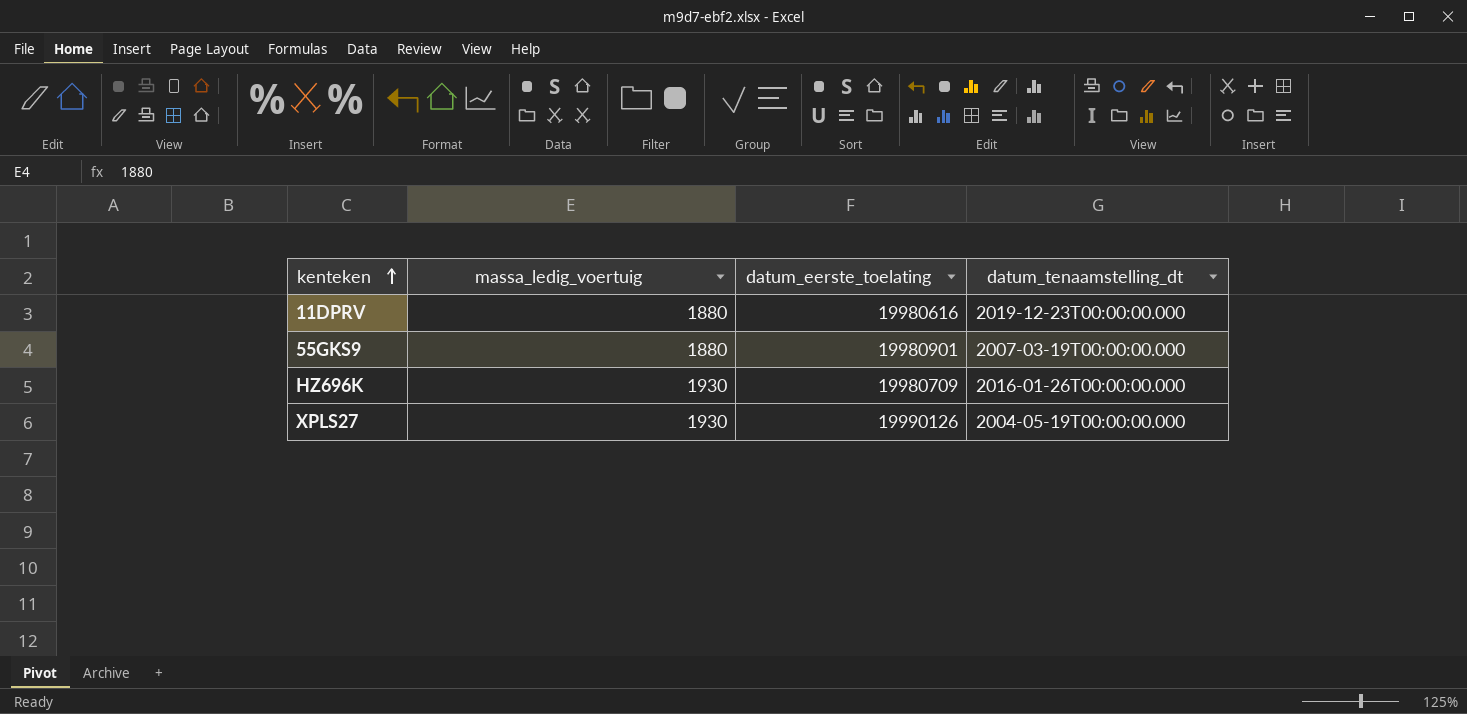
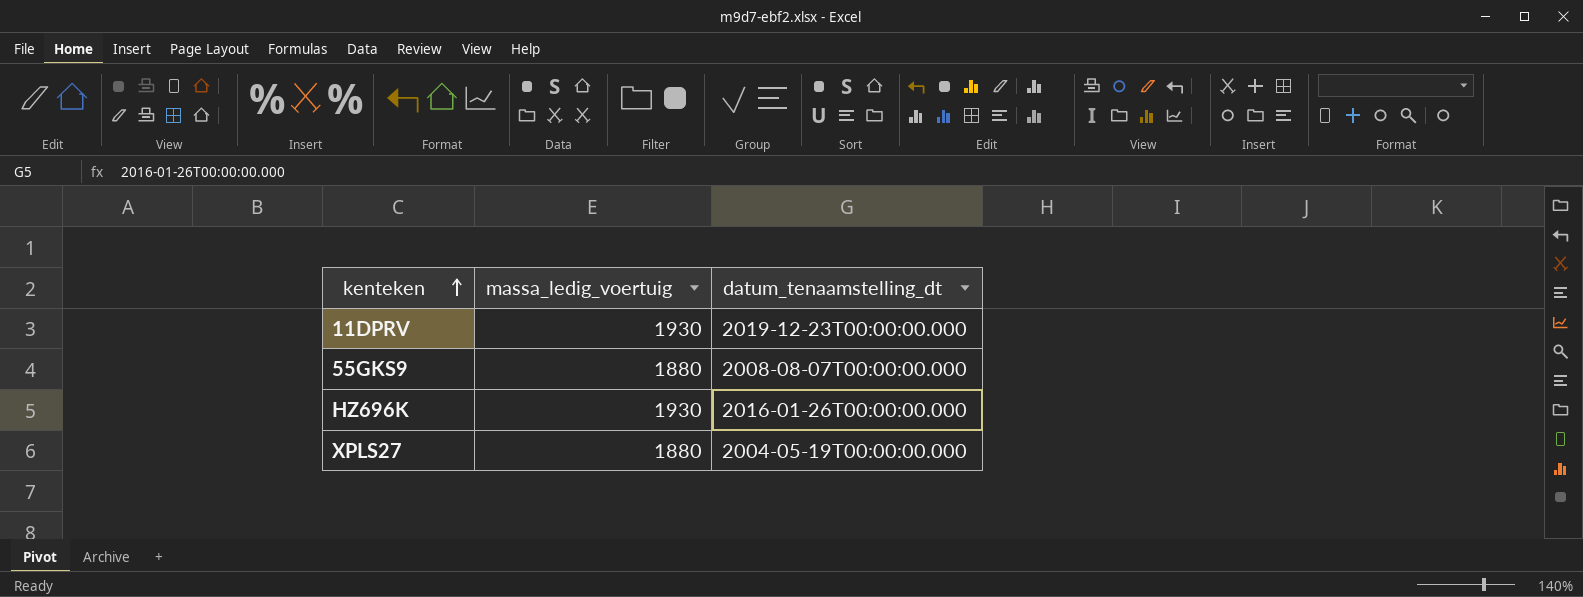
column datum_eerste_toelating | position: 3 -> none
11DPRV | massa_ledig_voertuig: 1880 -> 1930
55GKS9 | datum_tenaamstelling_dt: 2007-03-19T00:00:00.000 -> 2008-08-07T00:00:00.000
XPLS27 | massa_ledig_voertuig: 1930 -> 1880

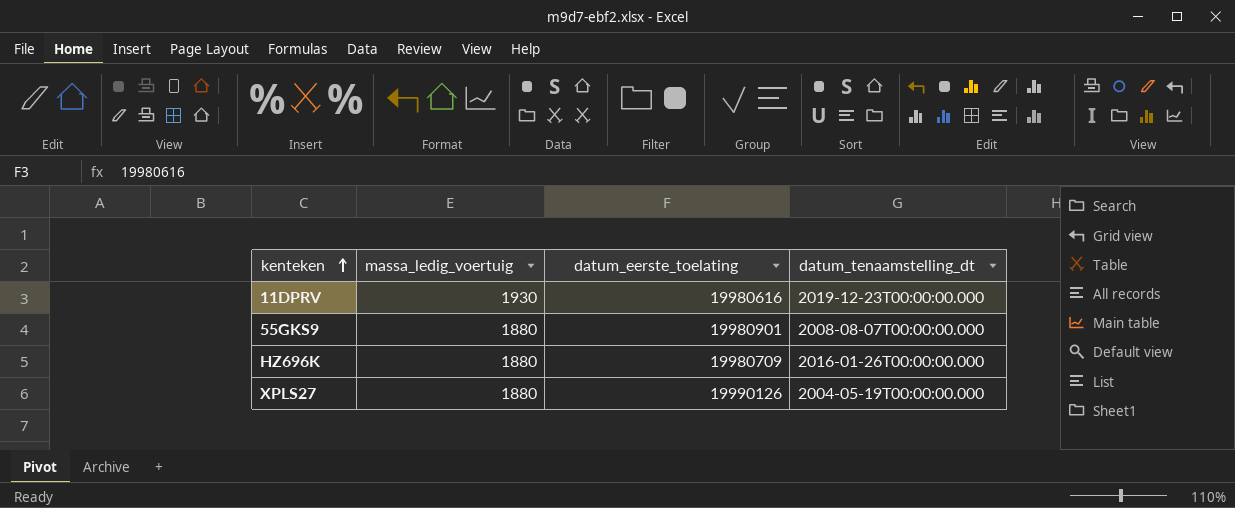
column datum_eerste_toelating | position: none -> 3
HZ696K | massa_ledig_voertuig: 1930 -> 1880

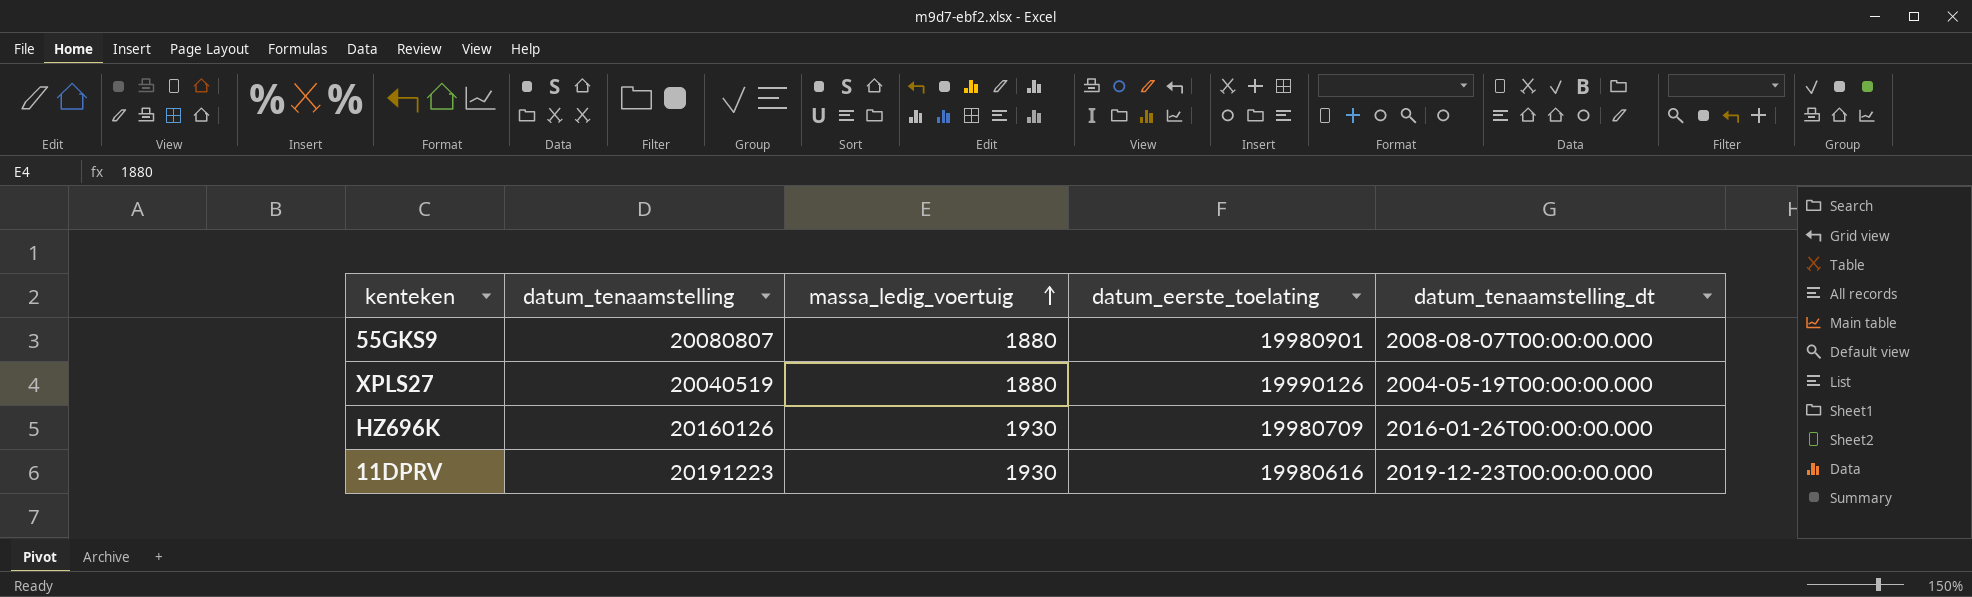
row order: kenteken ascending -> massa_ledig_voertuig ascending
column datum_tenaamstelling | position: none -> 2
HZ696K | massa_ledig_voertuig: 1880 -> 1930

